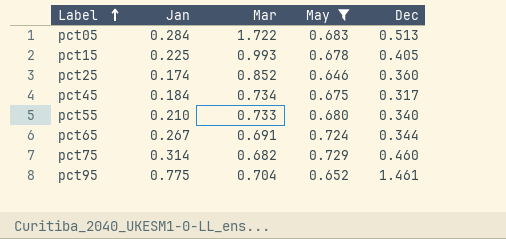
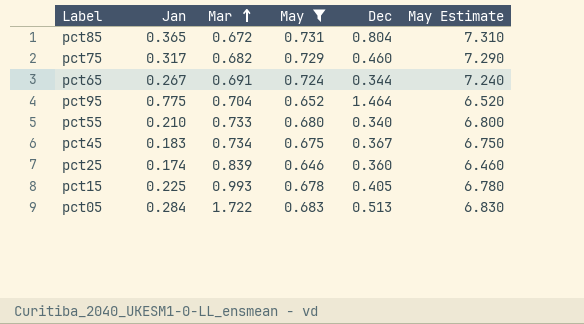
row order: Label ascending -> Mar ascending
column May Estimate | formula: none -> [May] * 10
row pct85: none -> 0.365 | 0.672 | 0.731 | 0.804 | 7.310
pct75 | Jan: 0.314 -> 0.317
pct95 | Dec: 1.461 -> 1.464
pct45 | Jan: 0.184 -> 0.183
pct45 | Dec: 0.317 -> 0.367
pct25 | Mar: 0.852 -> 0.839

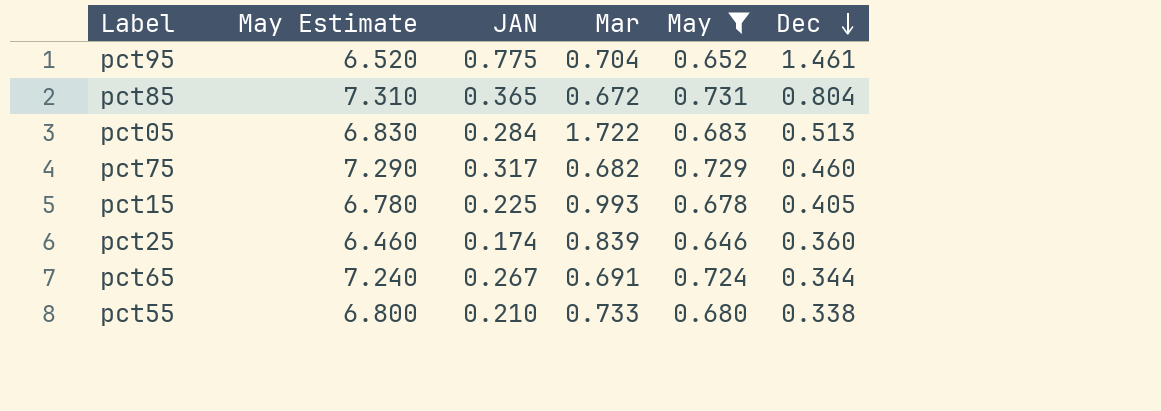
row order: Mar ascending -> Dec descending
column May Estimate | position: 6 -> 2
column name: Jan -> JAN
row pct45: 0.183 | 0.734 | 0.675 | 0.367 | 6.750 -> none
pct95 | Dec: 1.464 -> 1.461
pct55 | Dec: 0.340 -> 0.338

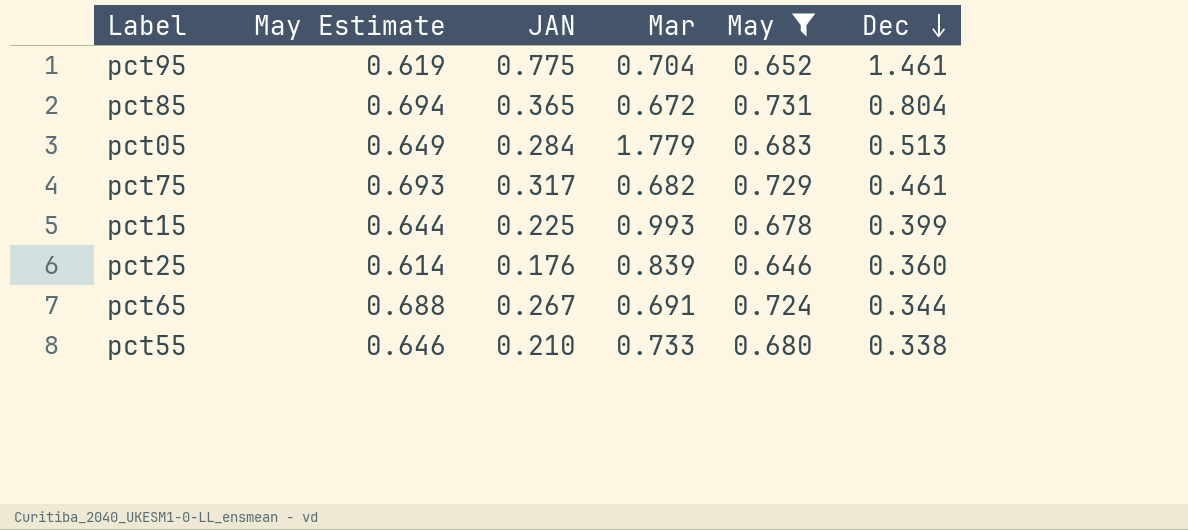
column May Estimate | formula: [May] * 10 -> [May] * 0.95
pct05 | Mar: 1.722 -> 1.779
pct75 | Dec: 0.460 -> 0.461
pct15 | Dec: 0.405 -> 0.399
pct25 | JAN: 0.174 -> 0.176

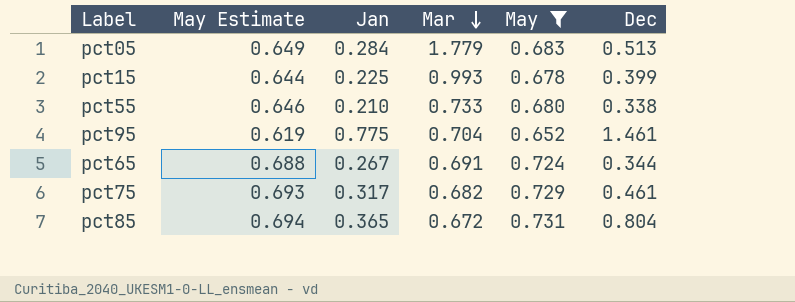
row order: Dec descending -> Mar descending
column name: JAN -> Jan
row pct25: 0.614 | 0.176 | 0.839 | 0.646 | 0.360 -> none

